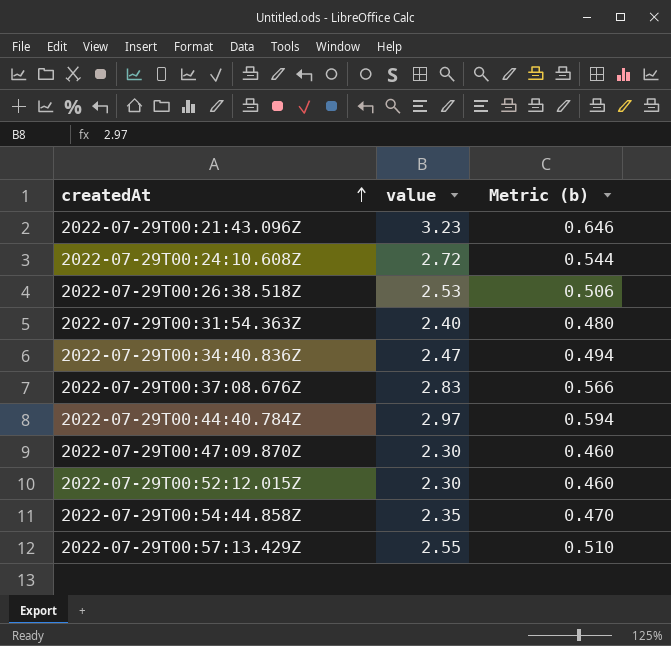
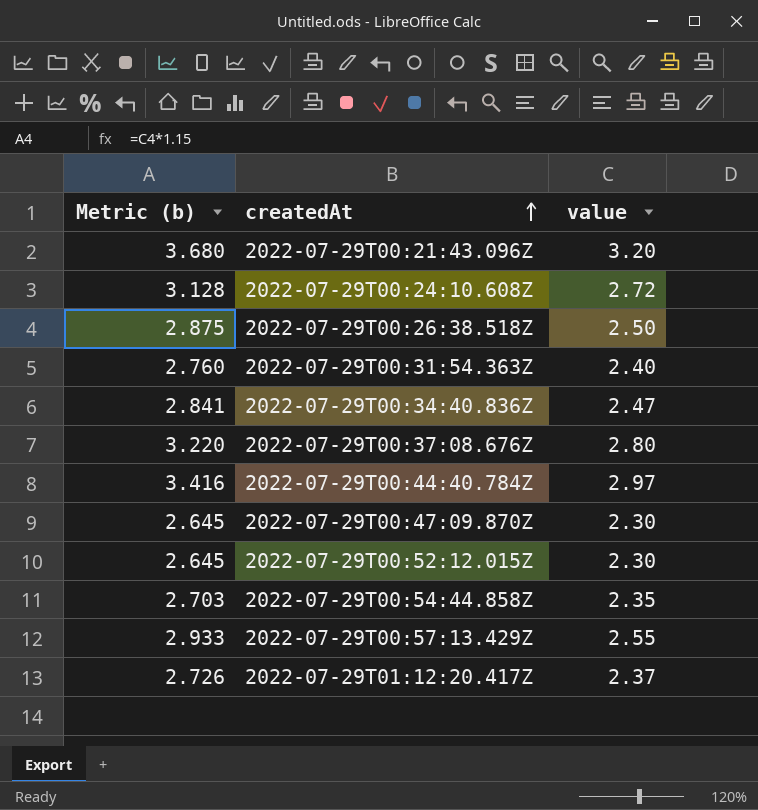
column Metric (b) | formula: [value] * 0.2 -> [value] * 1.15
column Metric (b) | position: 3 -> 1
2022-07-29T00:21:43.096Z | value: 3.23 -> 3.20
2022-07-29T00:26:38.518Z | value: 2.53 -> 2.50
2022-07-29T00:37:08.676Z | value: 2.83 -> 2.80
row 2022-07-29T01:12:20.417Z: none -> 2.726 | 2.37

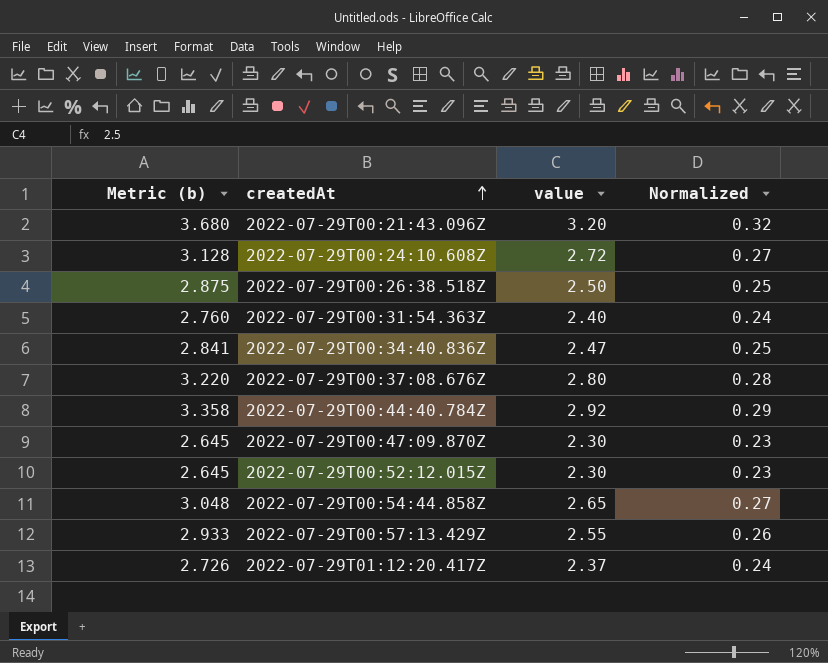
column Normalized | formula: none -> [value] * 0.1
2022-07-29T00:44:40.784Z | Metric (b): 3.416 -> 3.358
2022-07-29T00:44:40.784Z | value: 2.97 -> 2.92
2022-07-29T00:54:44.858Z | Metric (b): 2.703 -> 3.048
2022-07-29T00:54:44.858Z | value: 2.35 -> 2.65

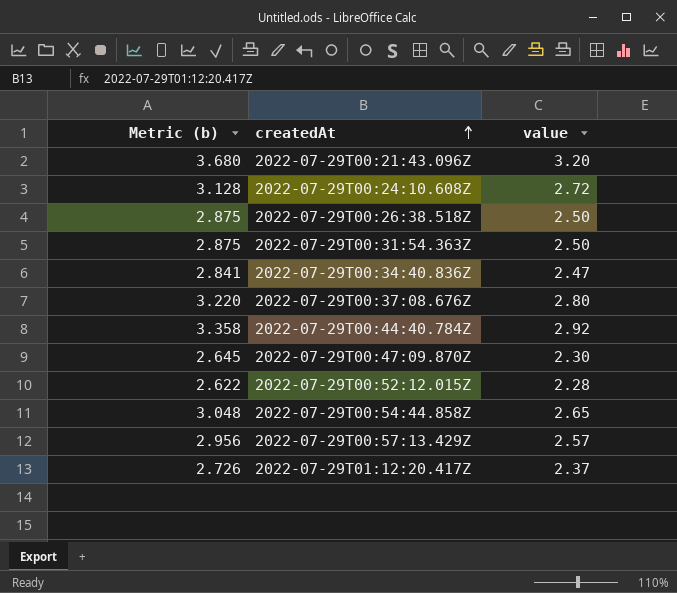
column Normalized | formula: [value] * 0.1 -> none
2022-07-29T00:31:54.363Z | Metric (b): 2.760 -> 2.875
2022-07-29T00:31:54.363Z | value: 2.40 -> 2.50
2022-07-29T00:52:12.015Z | Metric (b): 2.645 -> 2.622
2022-07-29T00:52:12.015Z | value: 2.30 -> 2.28
2022-07-29T00:57:13.429Z | Metric (b): 2.933 -> 2.956
2022-07-29T00:57:13.429Z | value: 2.55 -> 2.57

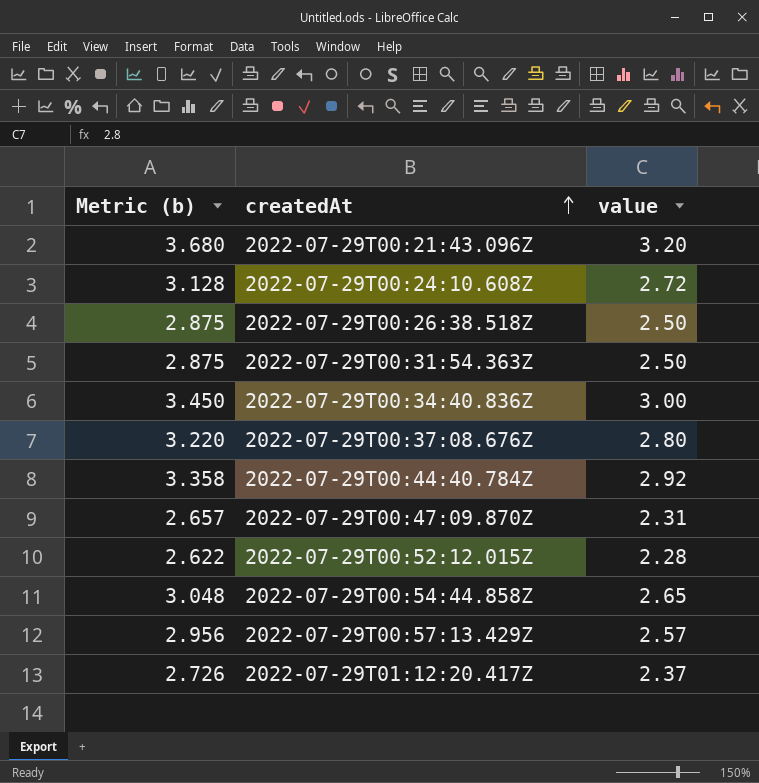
2022-07-29T00:34:40.836Z | Metric (b): 2.841 -> 3.450
2022-07-29T00:34:40.836Z | value: 2.47 -> 3.00
2022-07-29T00:47:09.870Z | Metric (b): 2.645 -> 2.657
2022-07-29T00:47:09.870Z | value: 2.30 -> 2.31

